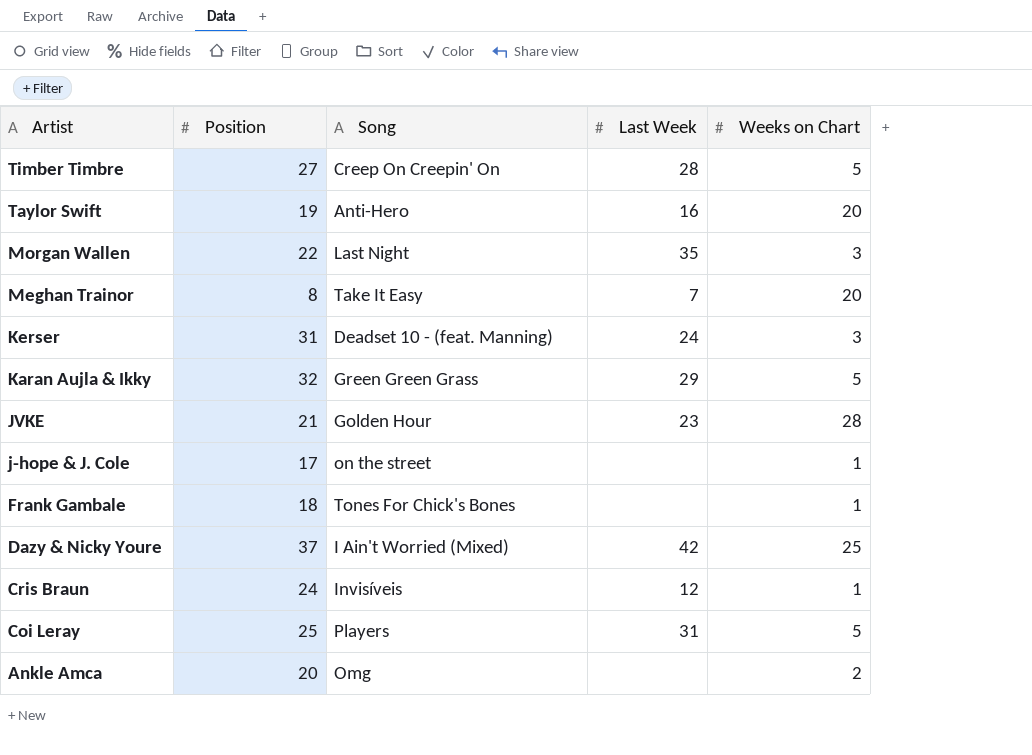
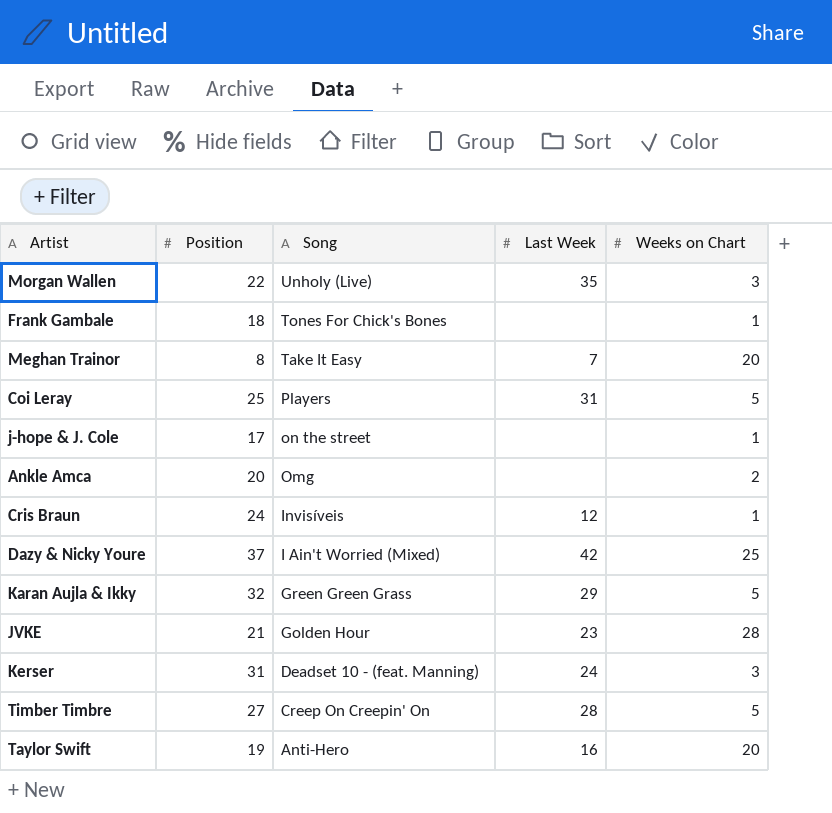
row order: Artist descending -> Song descending
Morgan Wallen | Song: Last Night -> Unholy (Live)

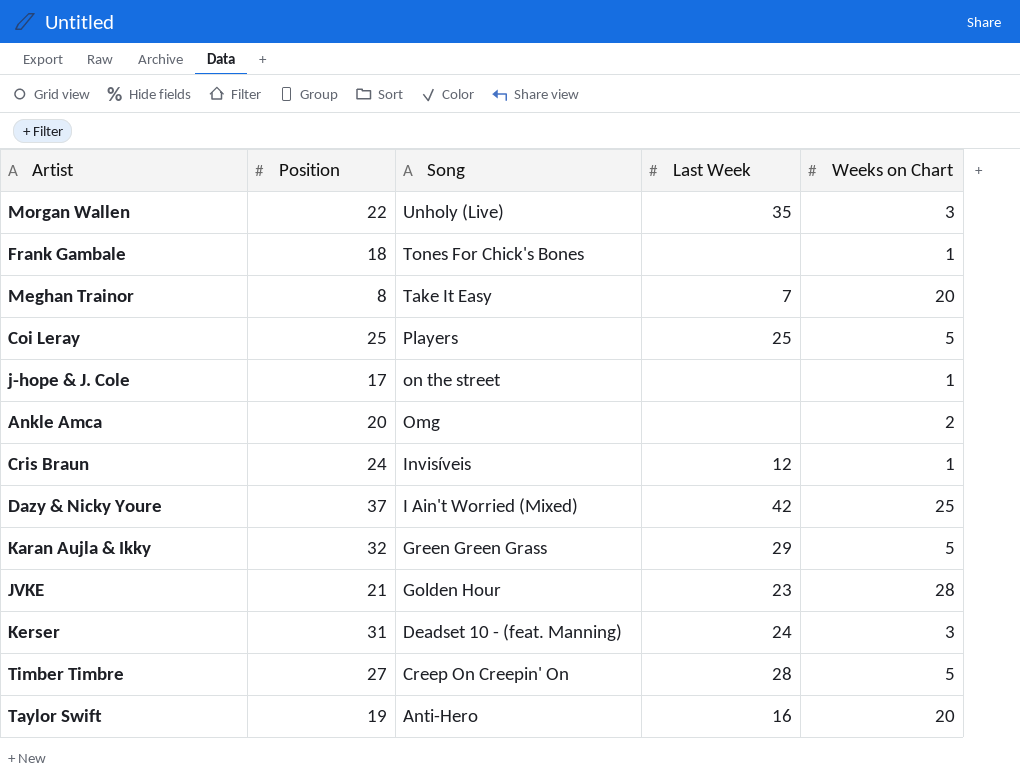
Coi Leray | Last Week: 31 -> 25

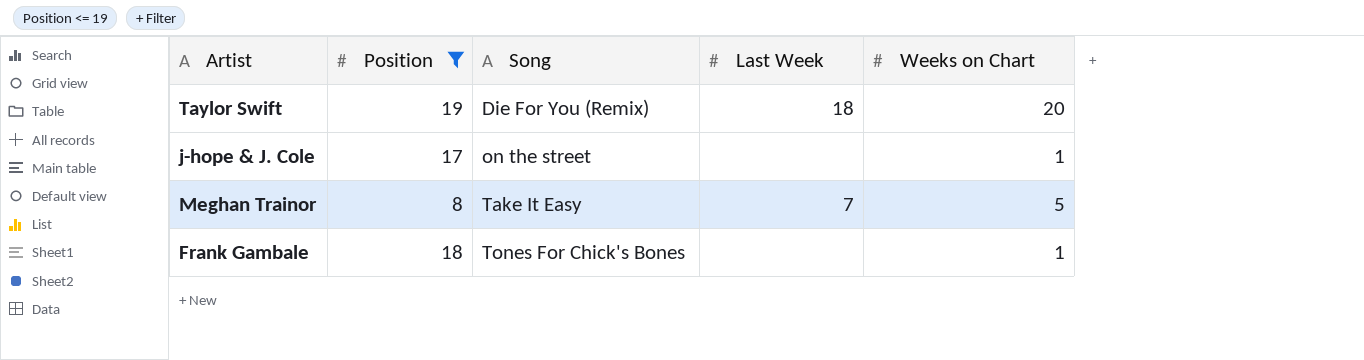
filter: none -> Position <= 19
row order: Song descending -> Song ascending
Taylor Swift | Song: Anti-Hero -> Die For You (Remix)
Taylor Swift | Last Week: 16 -> 18
Meghan Trainor | Weeks on Chart: 20 -> 5

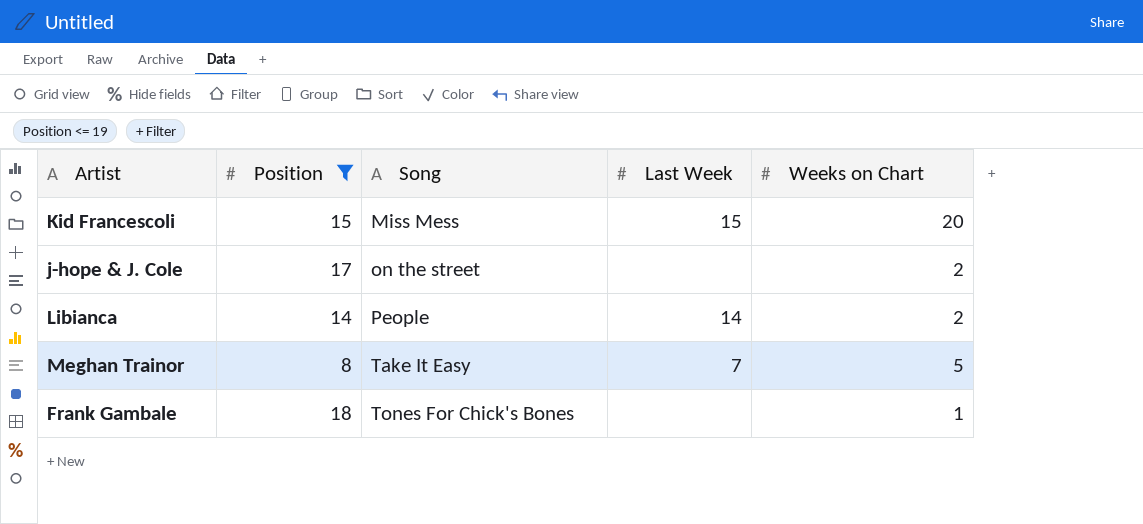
row Taylor Swift: 19 | Die For You (Remix) | 18 | 20 -> none
row Kid Francescoli: none -> 15 | Miss Mess | 15 | 20
j-hope & J. Cole | Weeks on Chart: 1 -> 2
row Libianca: none -> 14 | People | 14 | 2

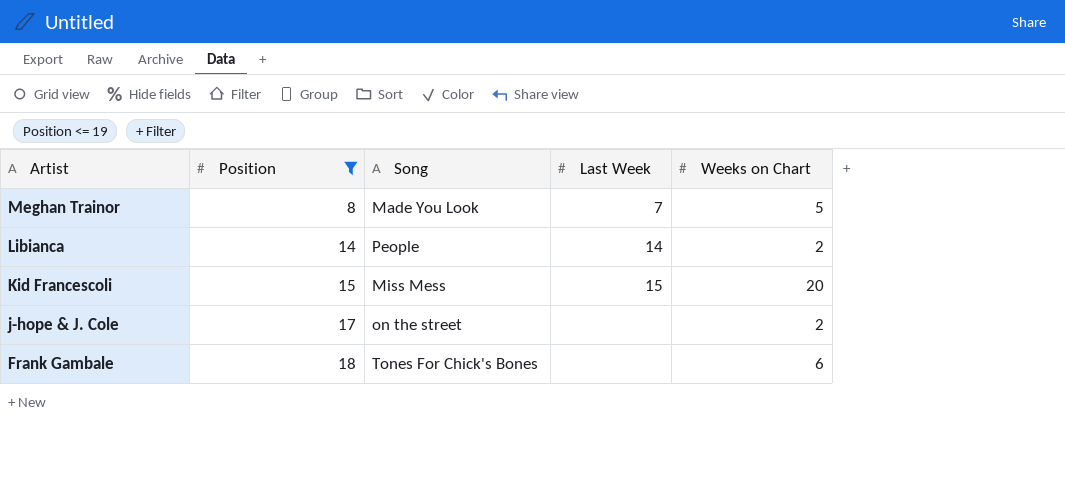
row order: Song ascending -> Artist descending
Meghan Trainor | Song: Take It Easy -> Made You Look
Frank Gambale | Weeks on Chart: 1 -> 6

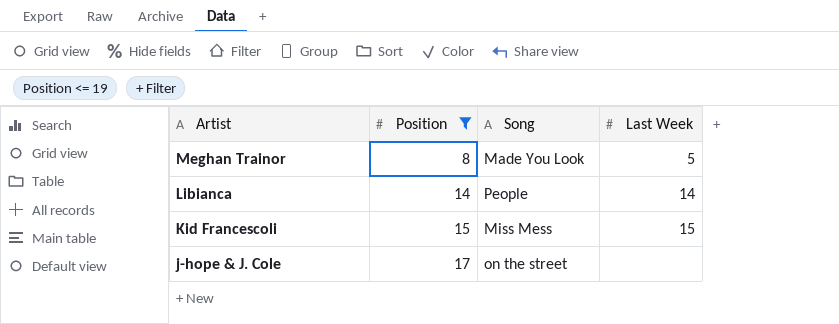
column Weeks on Chart | position: 5 -> none
row Frank Gambale: 18 | Tones For Chick's Bones | none | 6 -> none
Meghan Trainor | Last Week: 7 -> 5

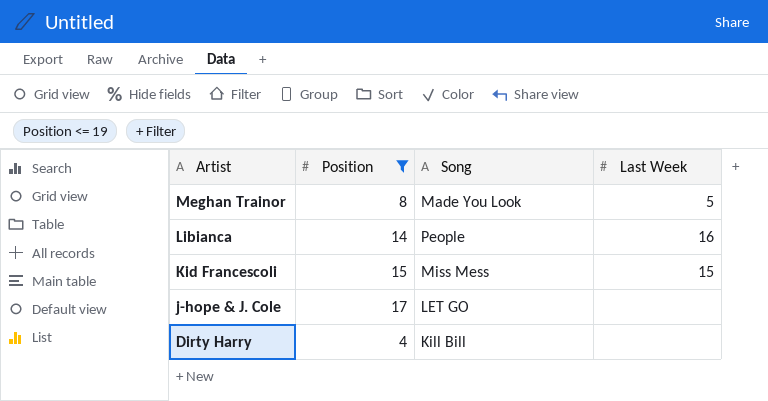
Libianca | Last Week: 14 -> 16
j-hope & J. Cole | Song: on the street -> LET GO
row Dirty Harry: none -> 4 | Kill Bill | none

